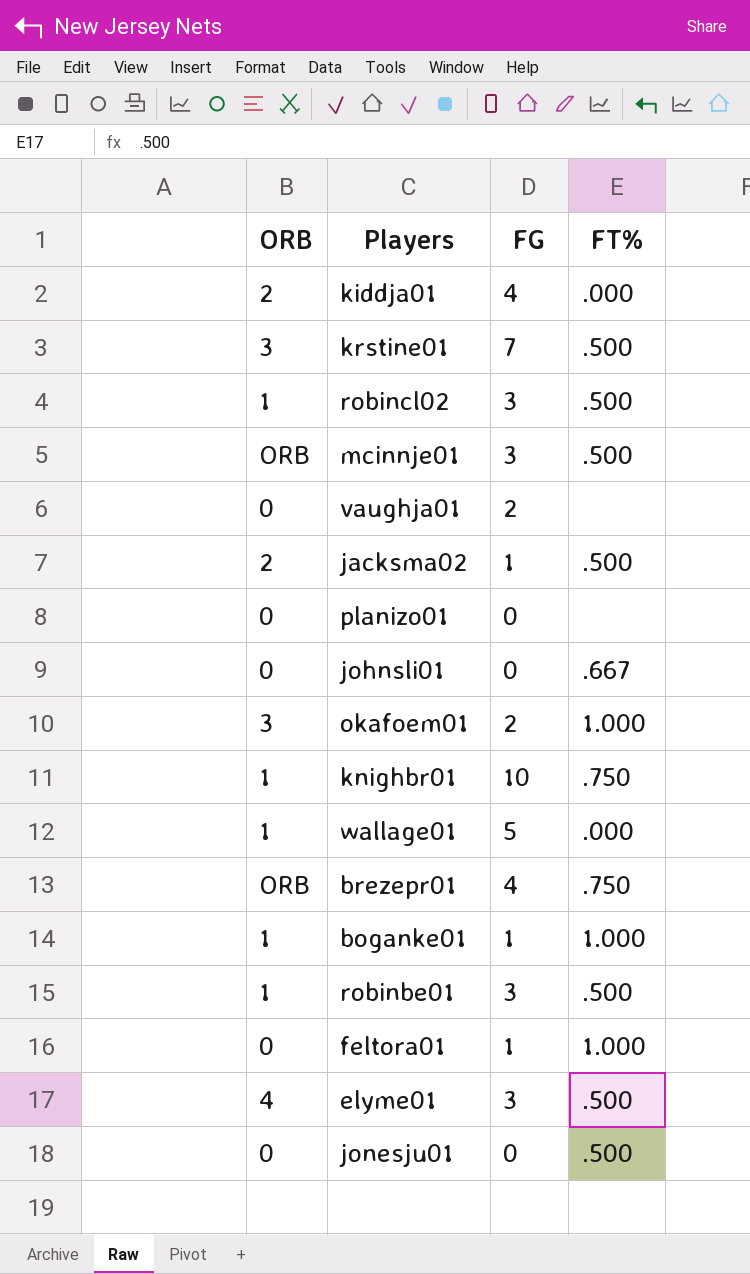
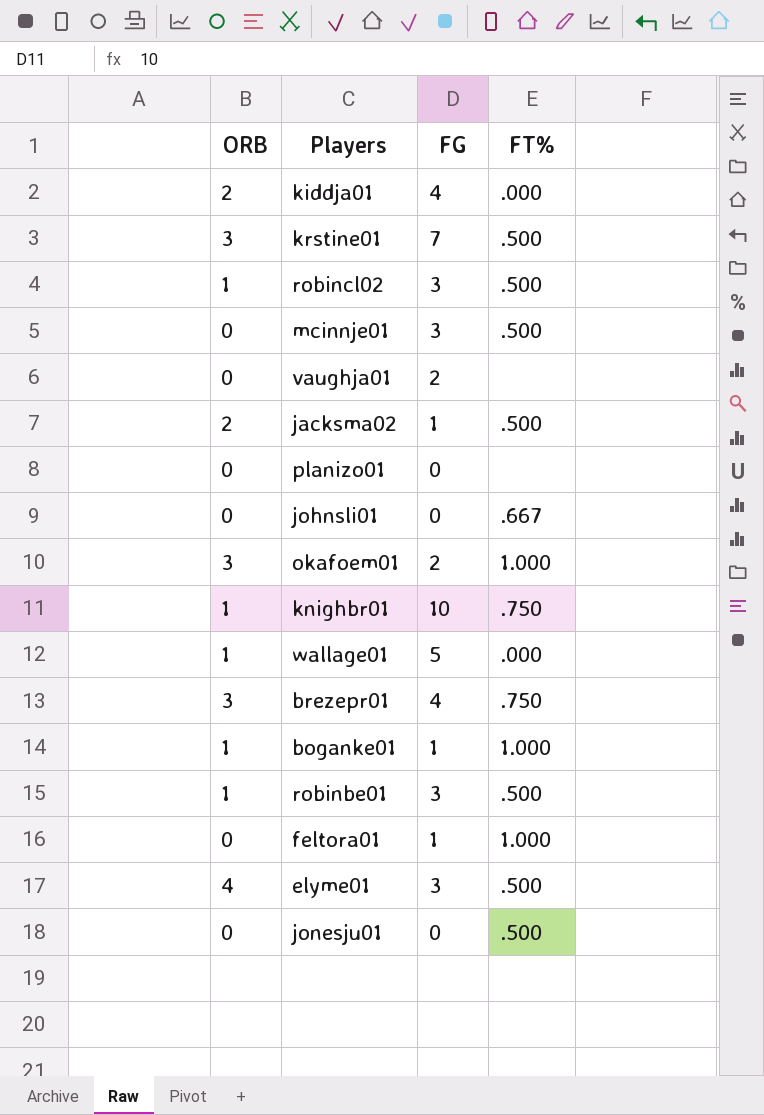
mcinnje01 | ORB: ORB -> 0
brezepr01 | ORB: ORB -> 3

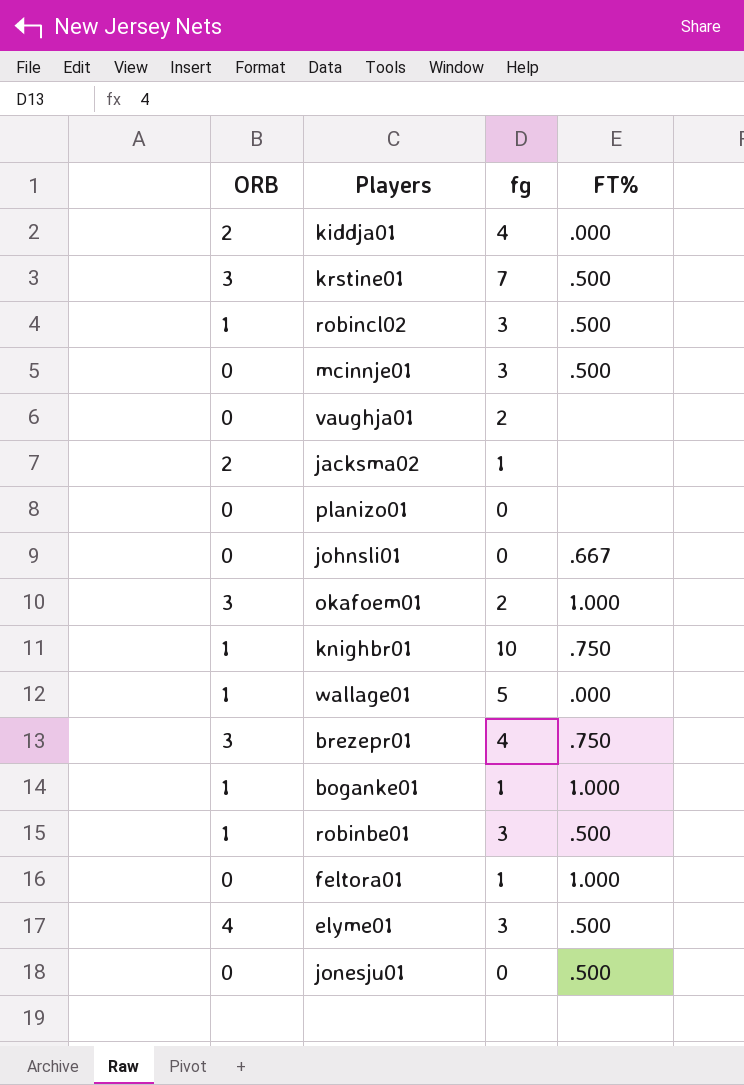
column name: FG -> fg
jacksma02 | FT%: .500 -> none

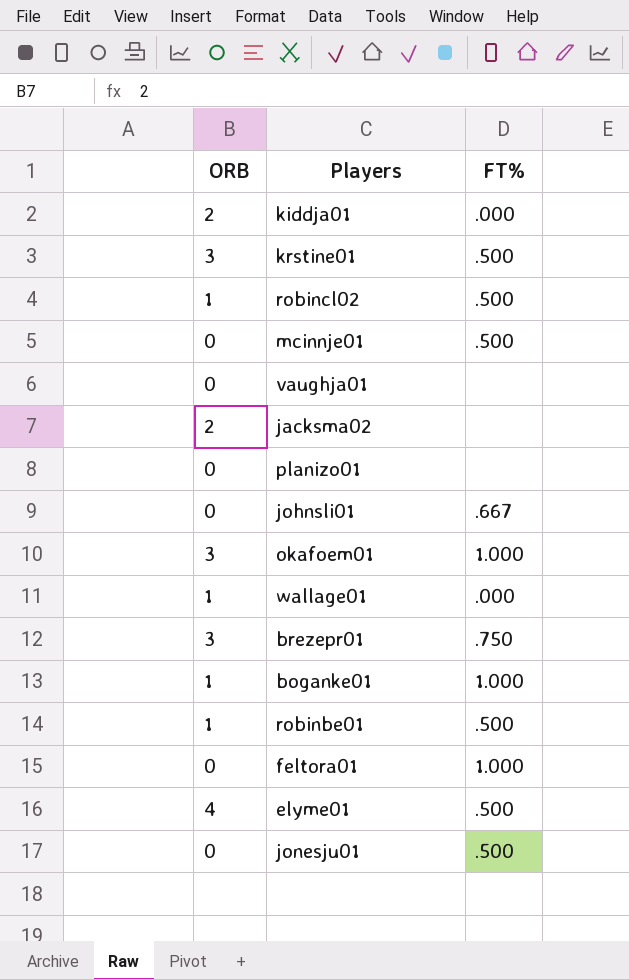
column fg | position: 3 -> none
row knighbr01: 1 | 10 | .750 -> none

